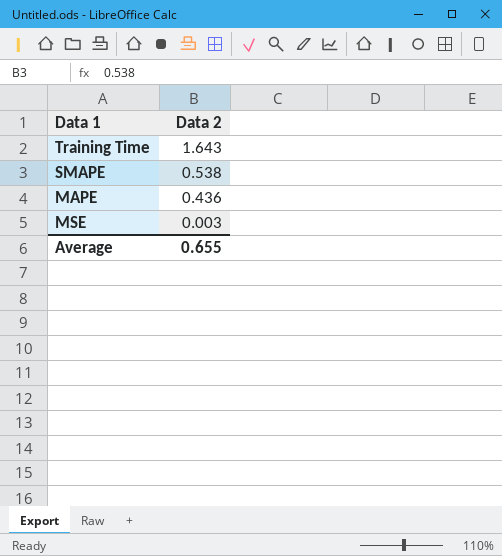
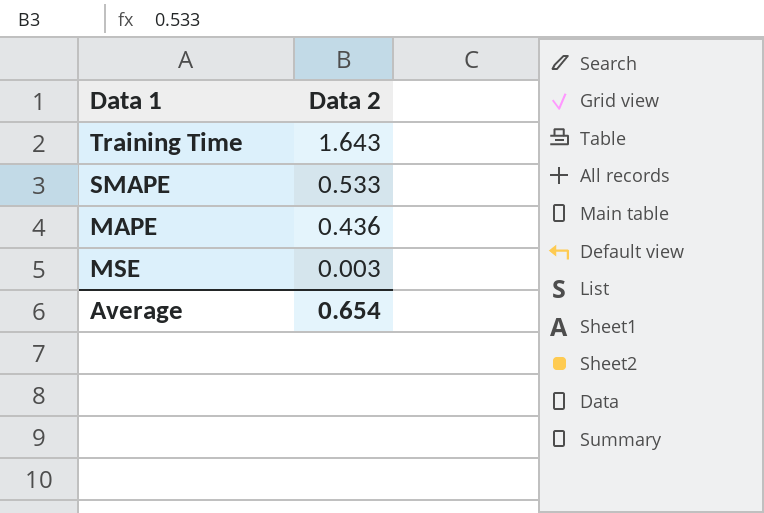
SMAPE | Data 2: 0.538 -> 0.533
Average | Data 2: 0.655 -> 0.654

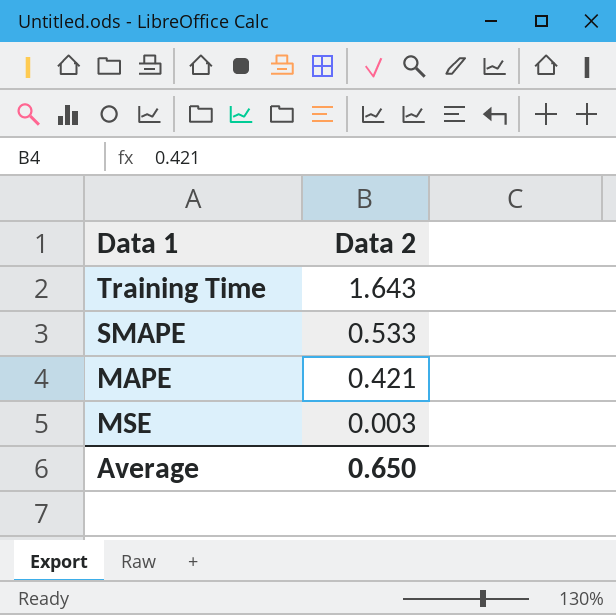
MAPE | Data 2: 0.436 -> 0.421
Average | Data 2: 0.654 -> 0.650

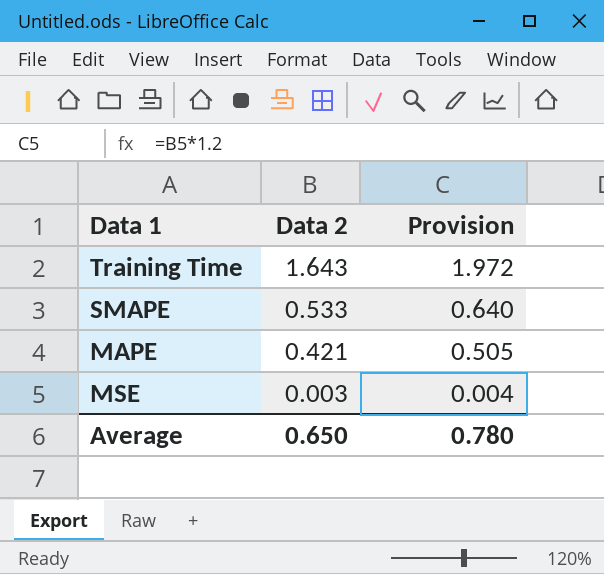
column Provision | formula: none -> [Data 2] * 1.2

